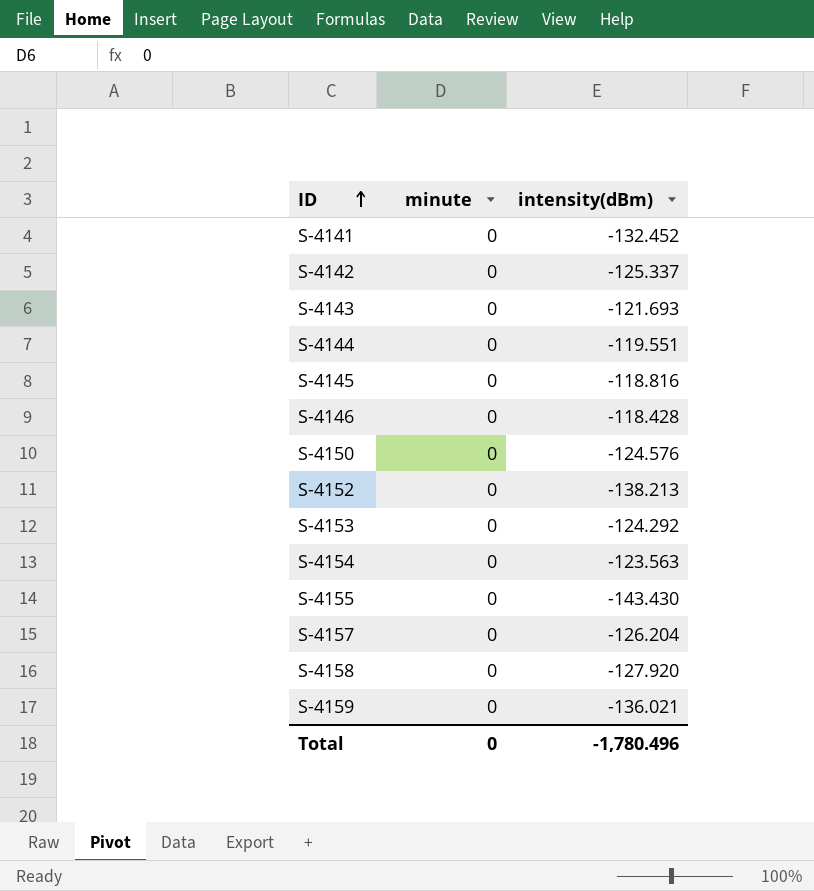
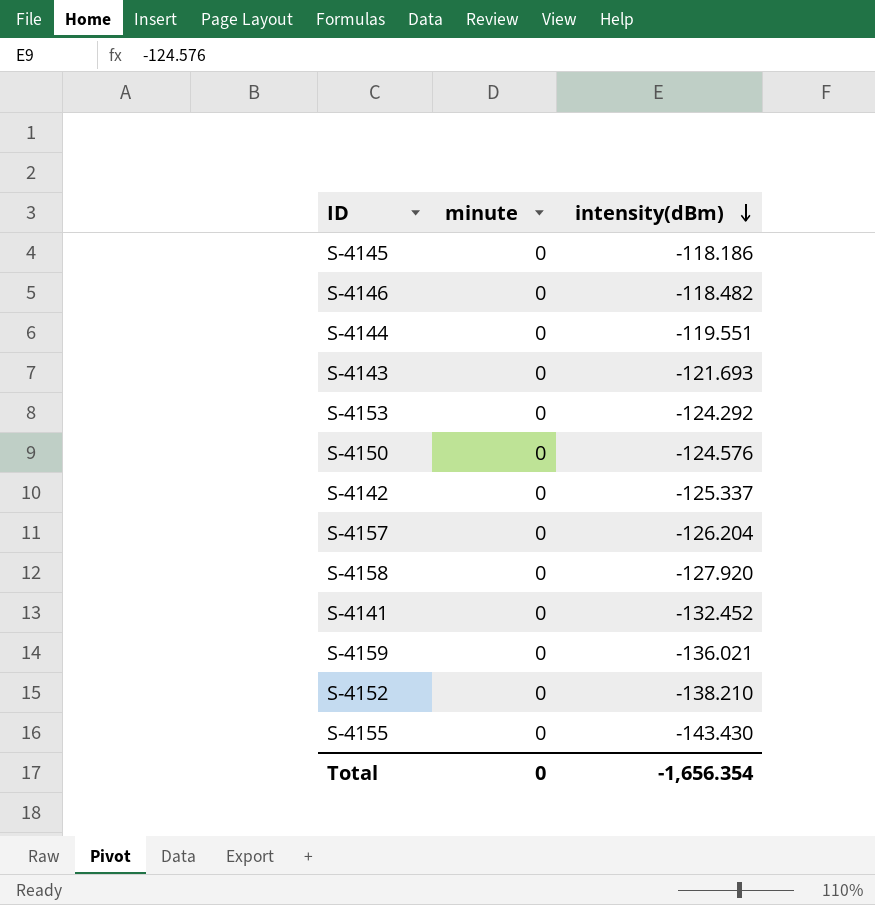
row order: ID ascending -> intensity(dBm) descending
row S-4154: 0 | -123.563 -> none
S-4145 | intensity(dBm): -118.816 -> -118.186
S-4146 | intensity(dBm): -118.428 -> -118.482
S-4152 | intensity(dBm): -138.213 -> -138.210
Total | intensity(dBm): -1,780.496 -> -1,656.354

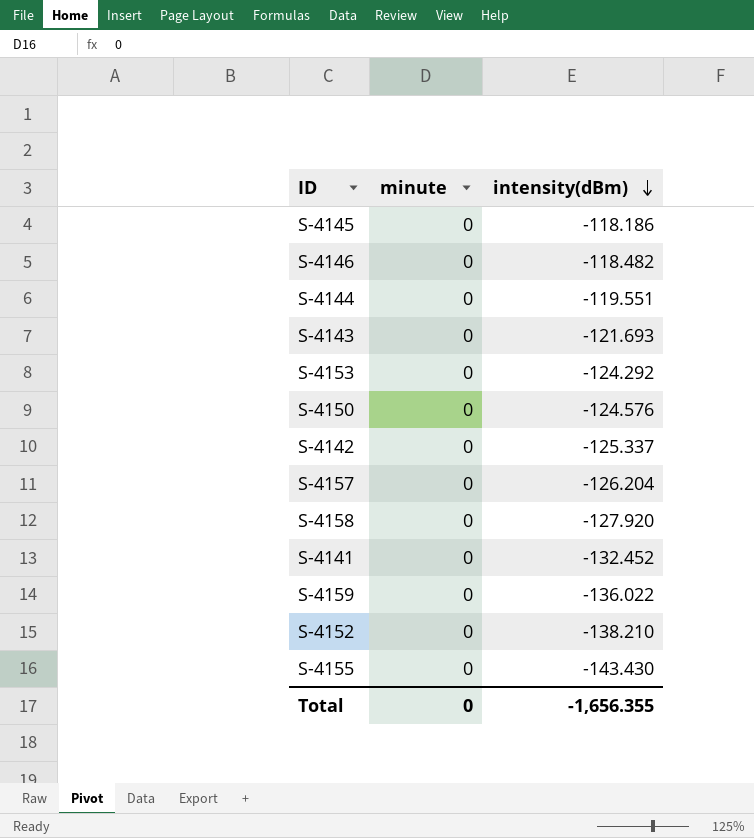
S-4159 | intensity(dBm): -136.021 -> -136.022
Total | intensity(dBm): -1,656.354 -> -1,656.355

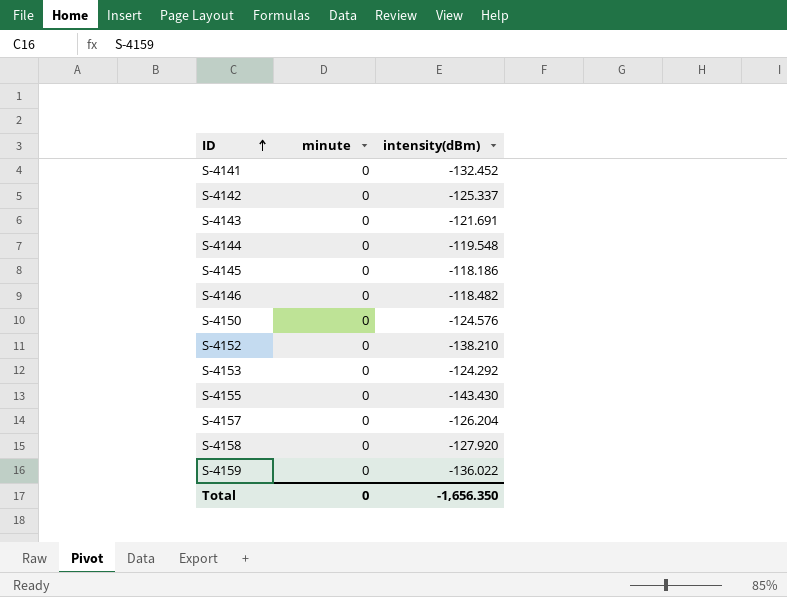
row order: intensity(dBm) descending -> ID ascending
S-4143 | intensity(dBm): -121.693 -> -121.691
S-4144 | intensity(dBm): -119.551 -> -119.548
Total | intensity(dBm): -1,656.355 -> -1,656.350

